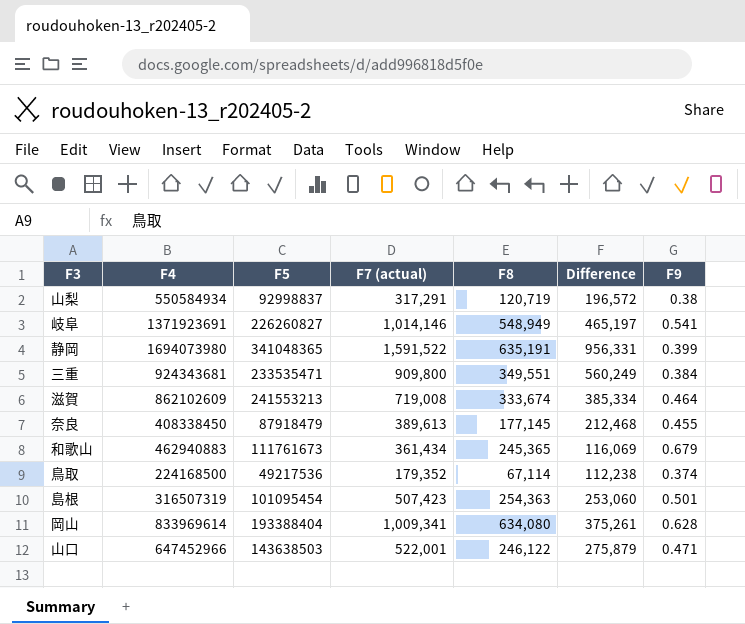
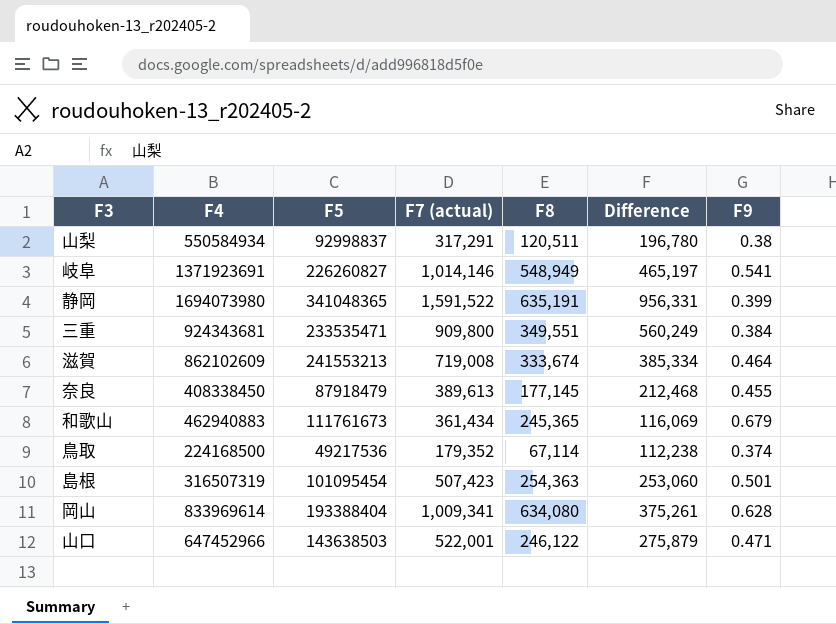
山梨 | F8: 120,719 -> 120,511
山梨 | Difference: 196,572 -> 196,780

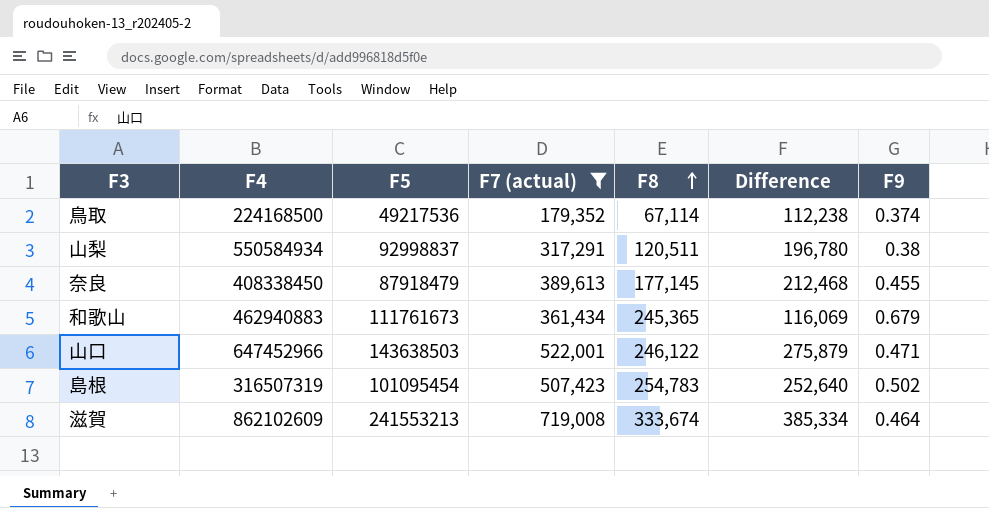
filter: none -> F7 (actual) <= 719,008
row order: none -> F8 ascending
島根 | F8: 254,363 -> 254,783
島根 | Difference: 253,060 -> 252,640
島根 | F9: 0.501 -> 0.502

